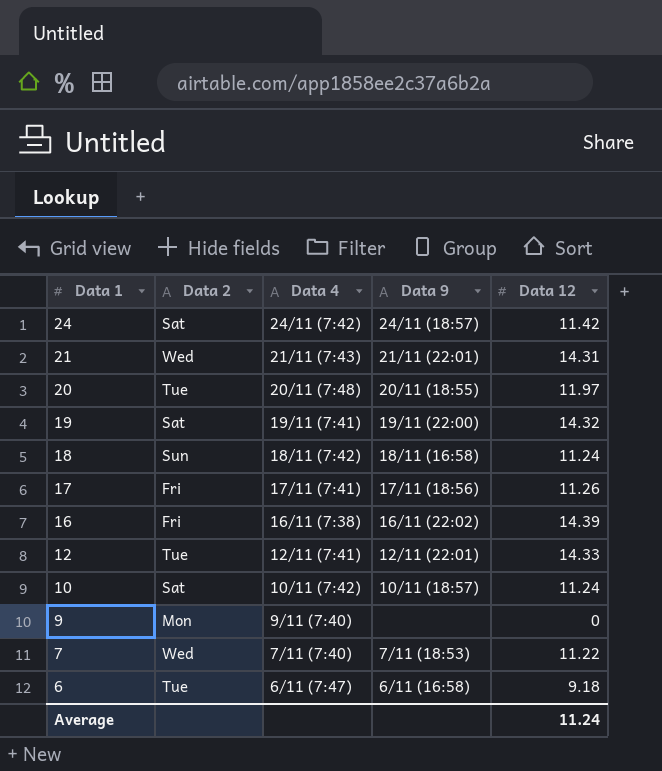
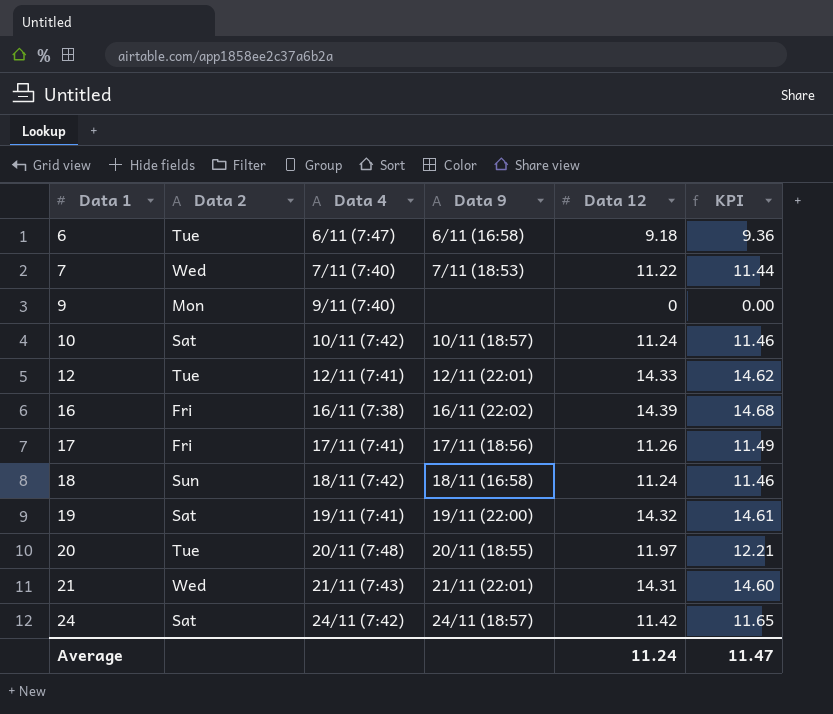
row order: Data 1 descending -> Data 1 ascending
column KPI | formula: none -> [Data 12] * 1.02

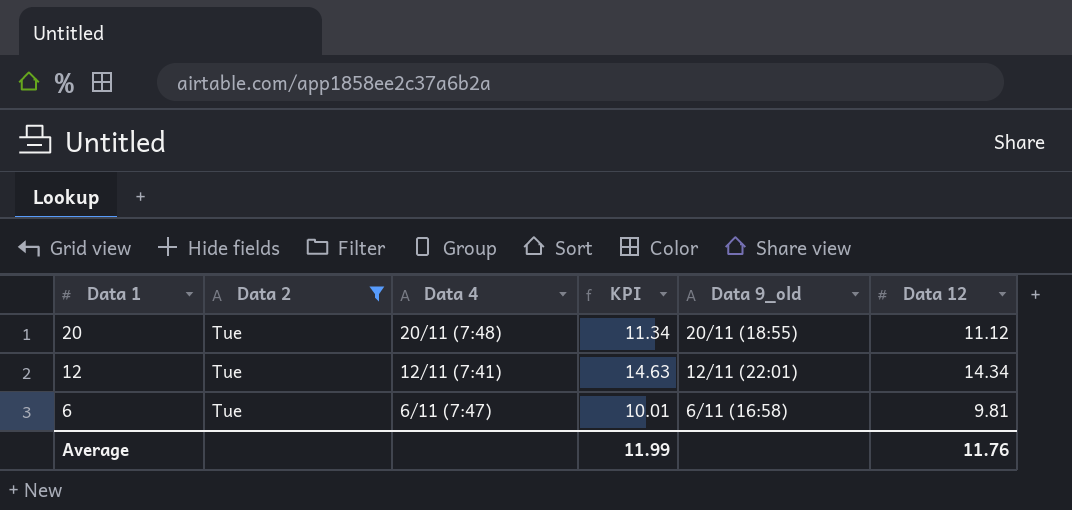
filter: none -> Data 2 = Tue
row order: Data 1 ascending -> Data 1 descending
column KPI | position: 6 -> 4
column name: Data 9 -> Data 9_old
20 | KPI: 12.21 -> 11.34
20 | Data 12: 11.97 -> 11.12
12 | KPI: 14.62 -> 14.63
12 | Data 12: 14.33 -> 14.34
6 | KPI: 9.36 -> 10.01
6 | Data 12: 9.18 -> 9.81
Average | KPI: 11.47 -> 11.99
Average | Data 12: 11.24 -> 11.76

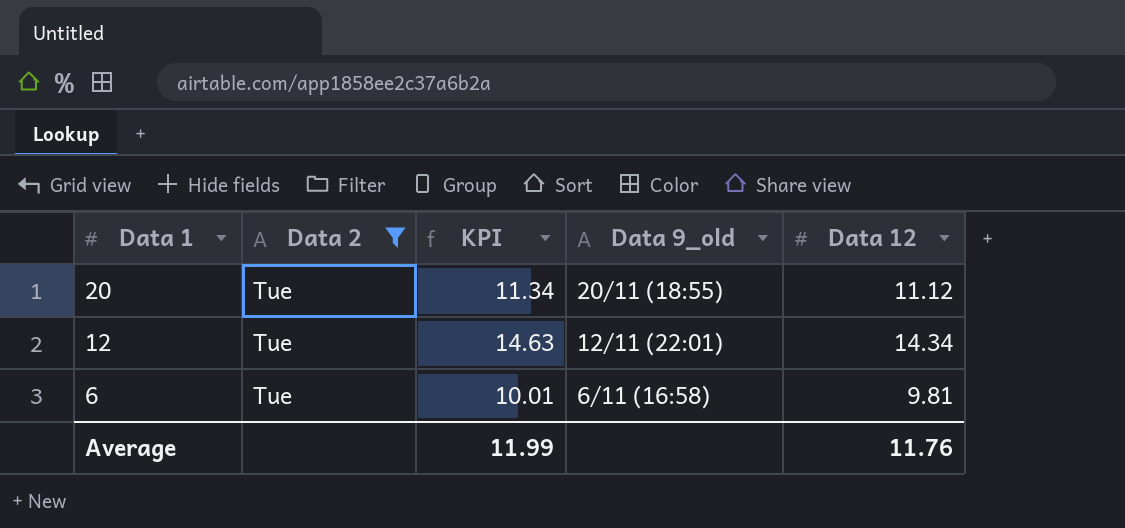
column Data 4 | position: 3 -> none

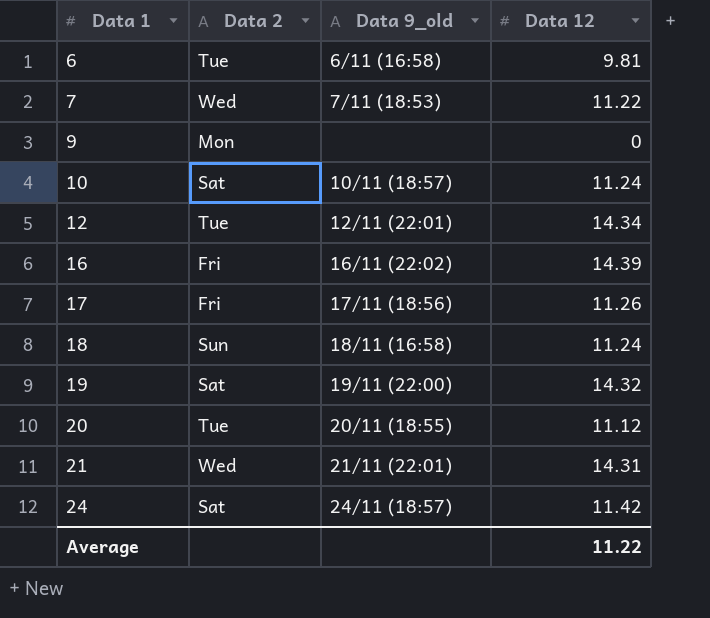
filter: Data 2 = Tue -> none
row order: Data 1 descending -> Data 1 ascending
column KPI | formula: [Data 12] * 1.02 -> none
Average | Data 12: 11.76 -> 11.22

